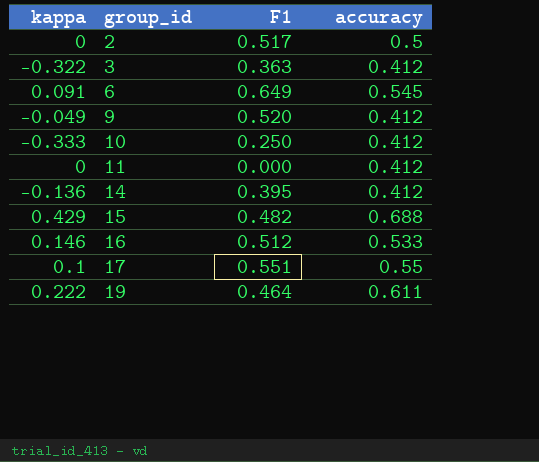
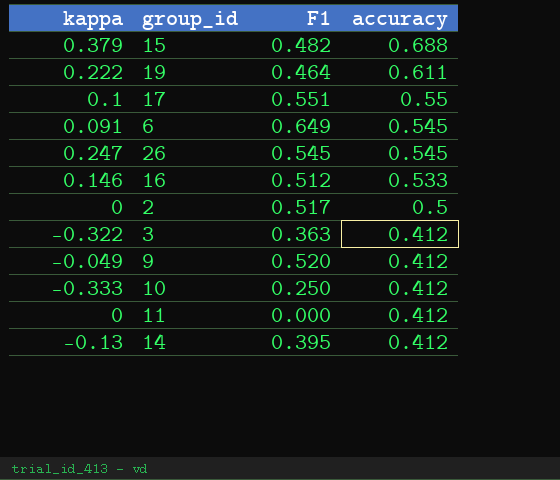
row order: group_id ascending -> accuracy descending
15 | kappa: 0.429 -> 0.379
row 26: none -> 0.247 | 0.545 | 0.545
14 | kappa: -0.136 -> -0.13

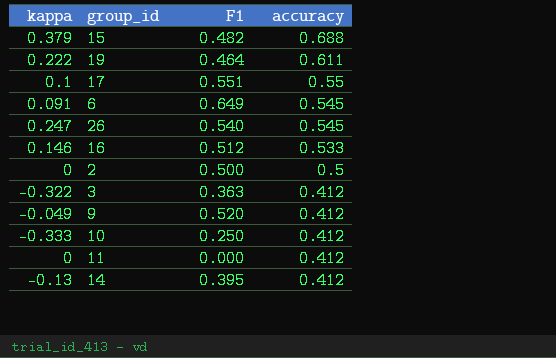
26 | F1: 0.545 -> 0.540
2 | F1: 0.517 -> 0.500

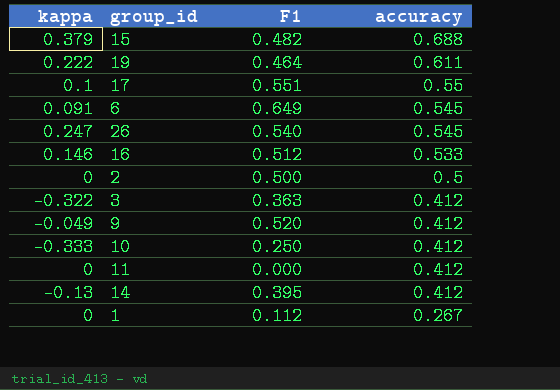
row 1: none -> 0 | 0.112 | 0.267

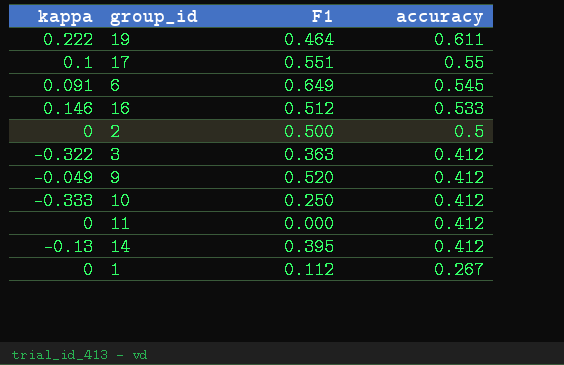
row 15: 0.379 | 0.482 | 0.688 -> none
row 26: 0.247 | 0.540 | 0.545 -> none

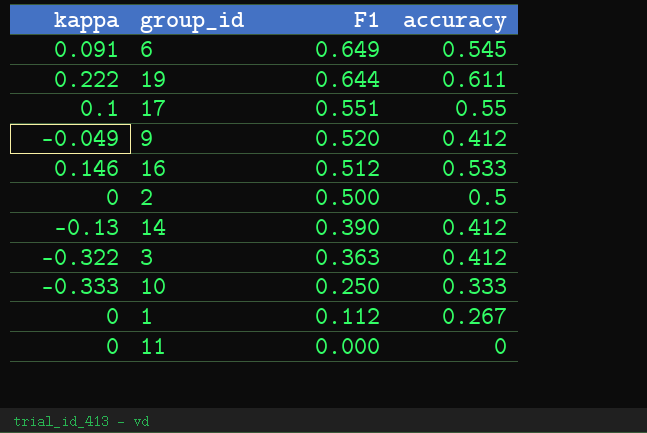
row order: accuracy descending -> F1 descending
19 | F1: 0.464 -> 0.644
14 | F1: 0.395 -> 0.390
10 | accuracy: 0.412 -> 0.333
11 | accuracy: 0.412 -> 0

